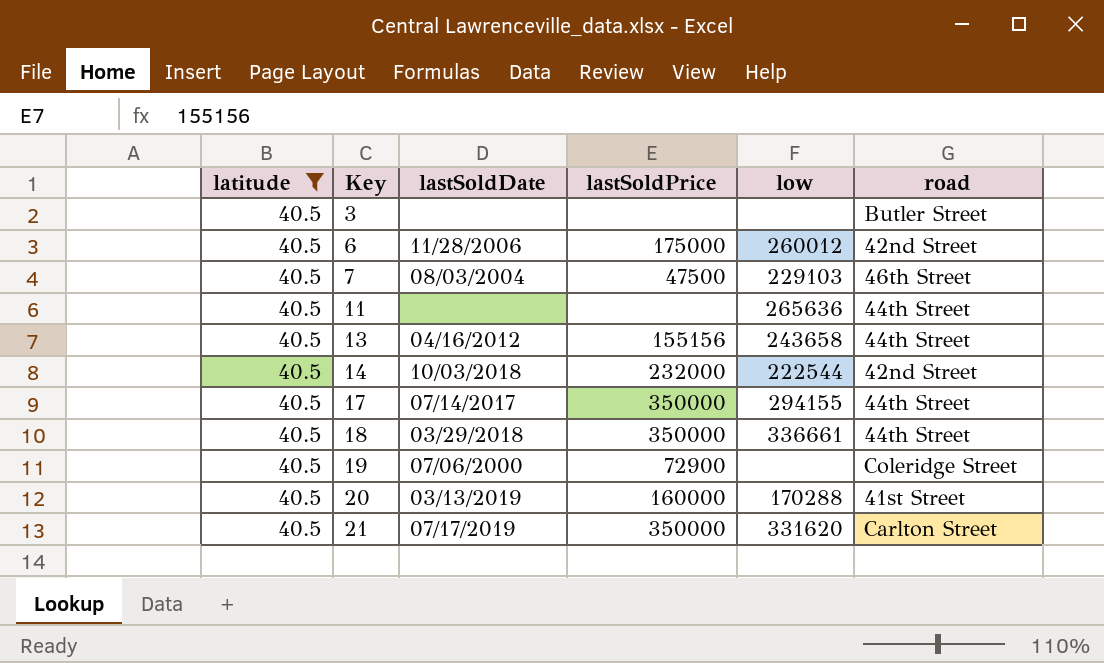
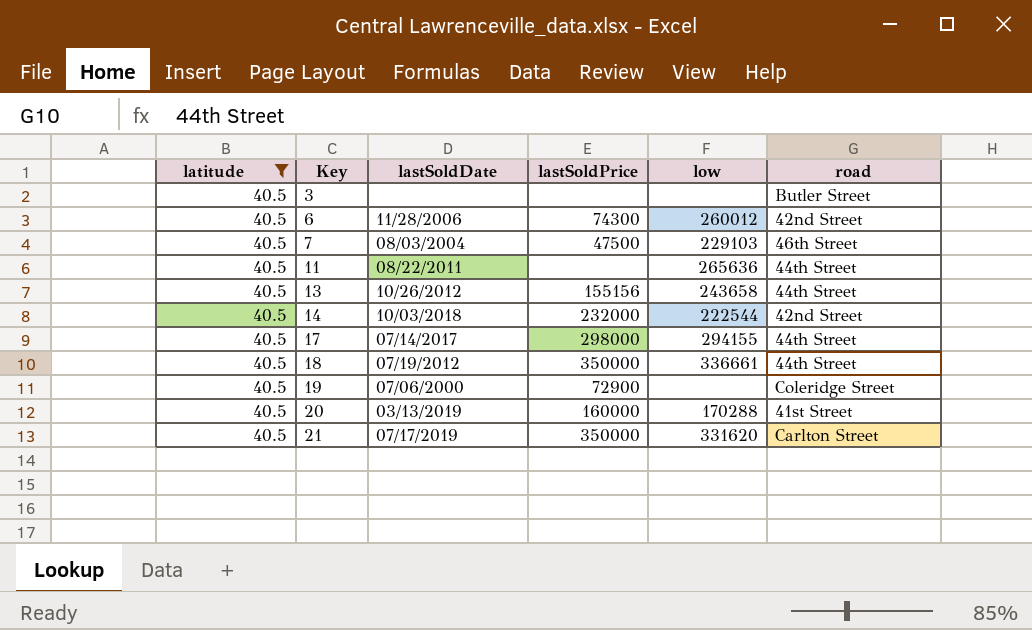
6 | lastSoldPrice: 175000 -> 74300
11 | lastSoldDate: none -> 08/22/2011
13 | lastSoldDate: 04/16/2012 -> 10/26/2012
17 | lastSoldPrice: 350000 -> 298000
18 | lastSoldDate: 03/29/2018 -> 07/19/2012

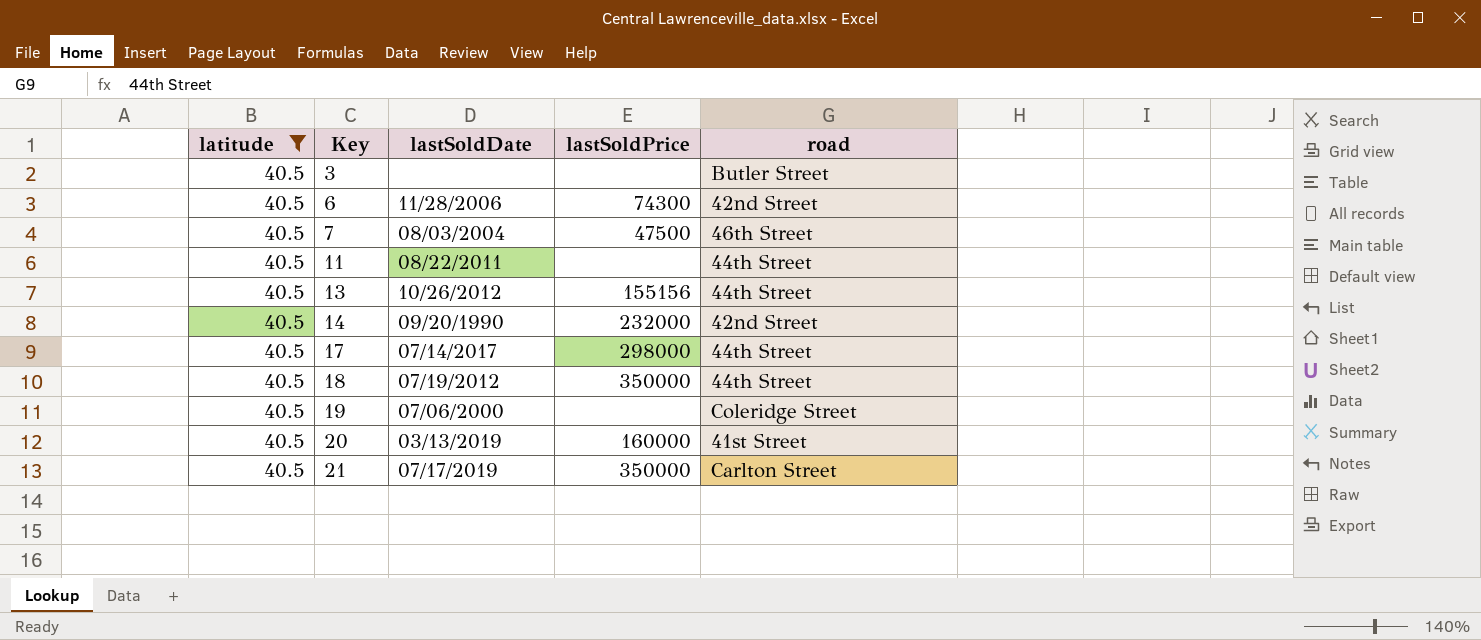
column low | position: 5 -> none
14 | lastSoldDate: 10/03/2018 -> 09/20/1990
19 | lastSoldPrice: 72900 -> none

